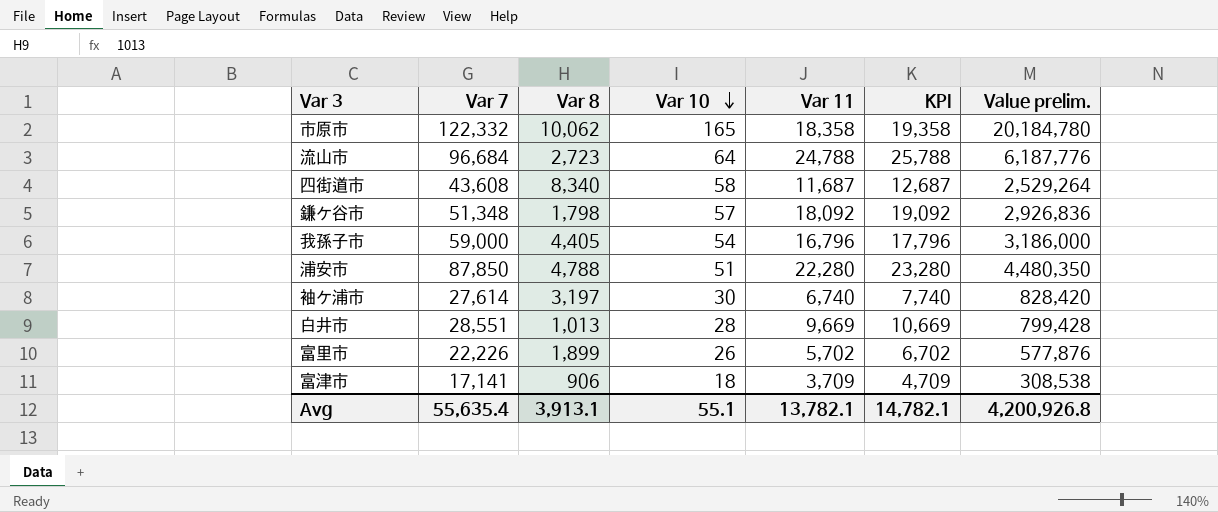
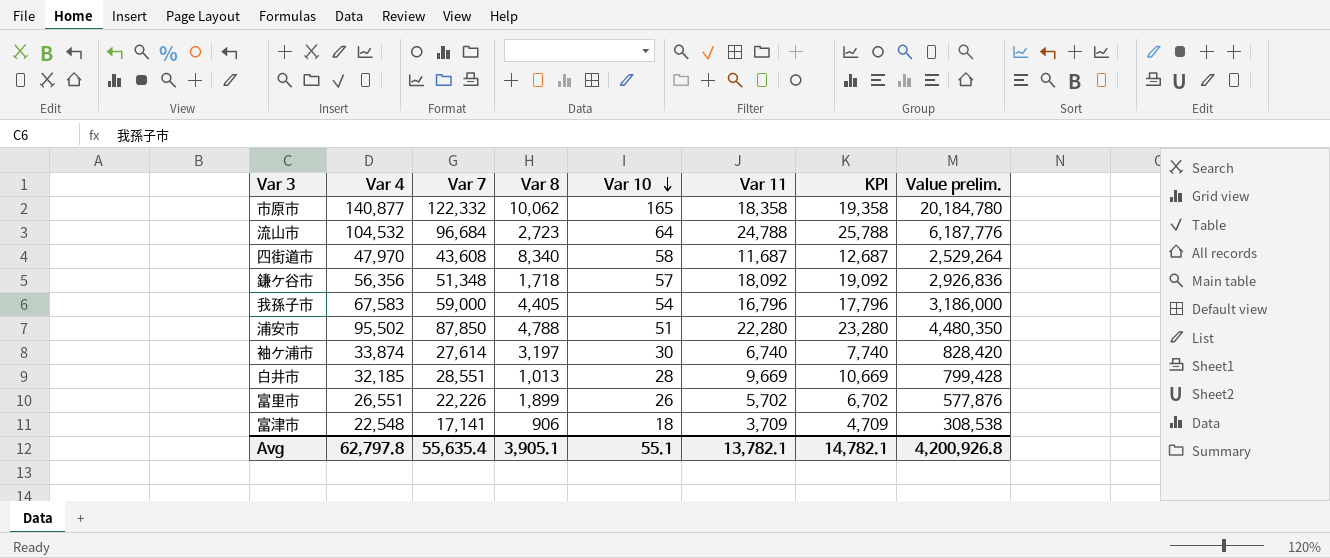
column Var 4 | position: none -> 2
鎌ケ谷市 | Var 8: 1,798 -> 1,718
Avg | Var 8: 3,913.1 -> 3,905.1

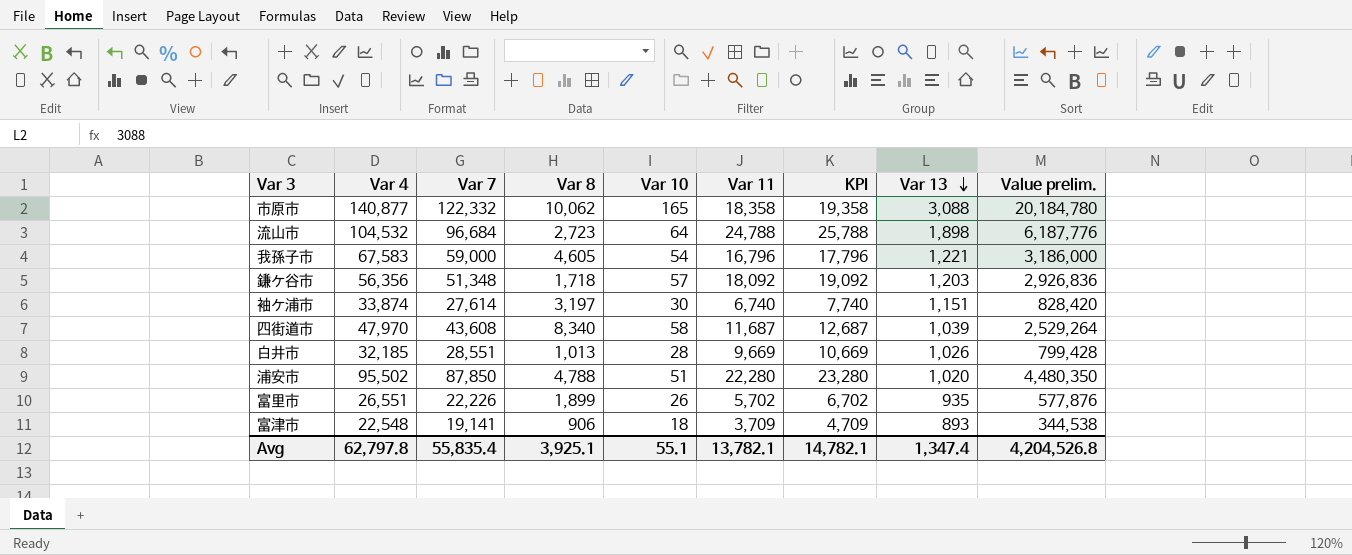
row order: Var 10 descending -> Var 13 descending
column Var 13 | position: none -> 8
我孫子市 | Var 8: 4,405 -> 4,605
富津市 | Var 7: 17,141 -> 19,141
富津市 | Value prelim.: 308,538 -> 344,538
Avg | Var 7: 55,635.4 -> 55,835.4
Avg | Var 8: 3,905.1 -> 3,925.1
Avg | Value prelim.: 4,200,926.8 -> 4,204,526.8

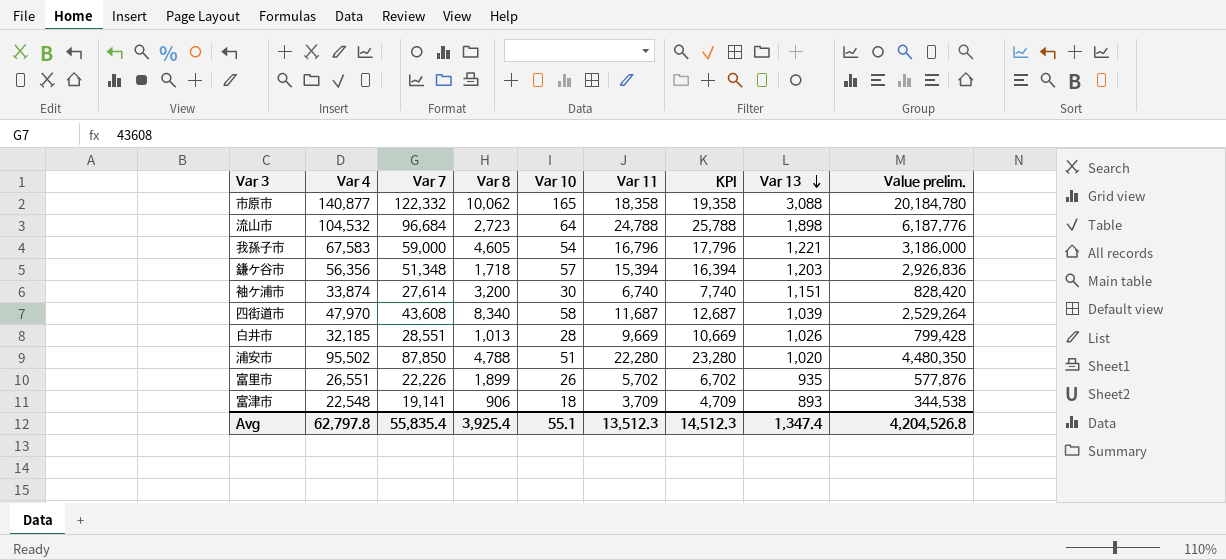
鎌ケ谷市 | Var 11: 18,092 -> 15,394
鎌ケ谷市 | KPI: 19,092 -> 16,394
袖ケ浦市 | Var 8: 3,197 -> 3,200
Avg | Var 8: 3,925.1 -> 3,925.4
Avg | Var 11: 13,782.1 -> 13,512.3
Avg | KPI: 14,782.1 -> 14,512.3

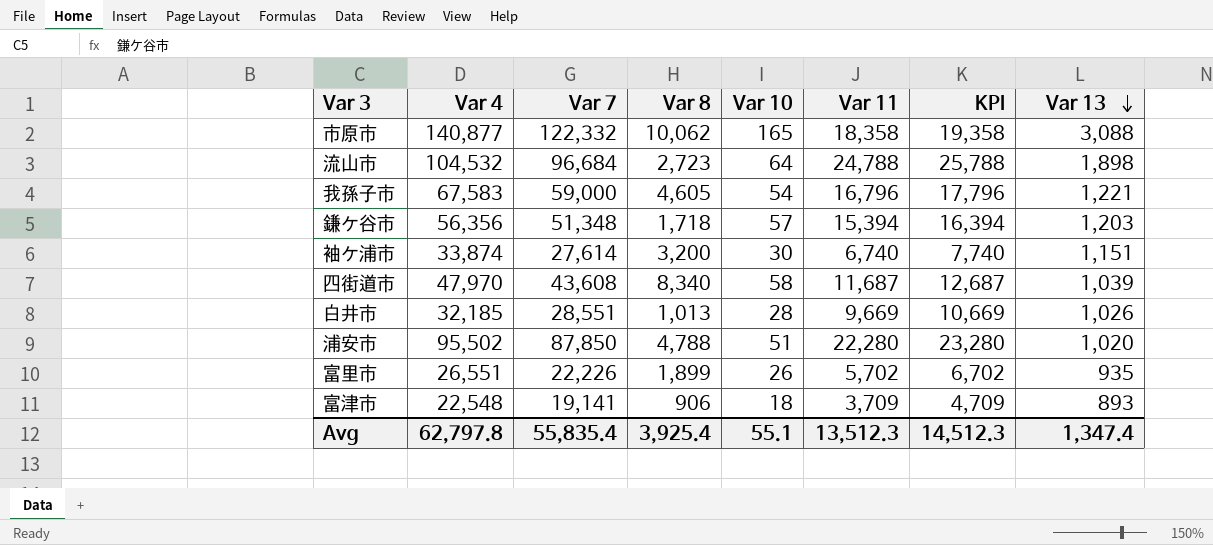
column Value prelim. | formula: [Var 7] * [Var 10] -> none

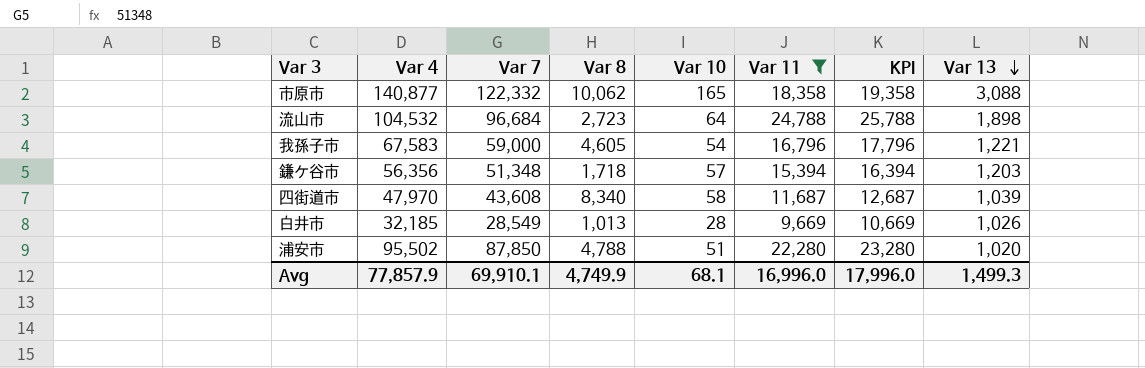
filter: none -> Var 11 >= 9,669
白井市 | Var 7: 28,551 -> 28,549
Avg | Var 4: 62,797.8 -> 77,857.9
Avg | Var 7: 55,835.4 -> 69,910.1
Avg | Var 8: 3,925.4 -> 4,749.9
Avg | Var 10: 55.1 -> 68.1
Avg | Var 11: 13,512.3 -> 16,996.0
Avg | KPI: 14,512.3 -> 17,996.0
Avg | Var 13: 1,347.4 -> 1,499.3

